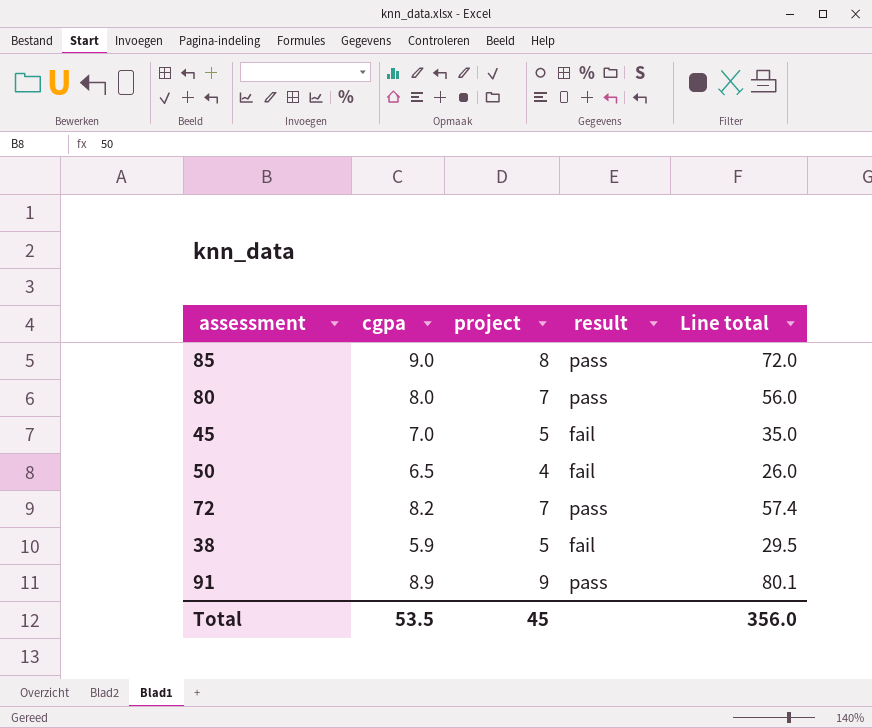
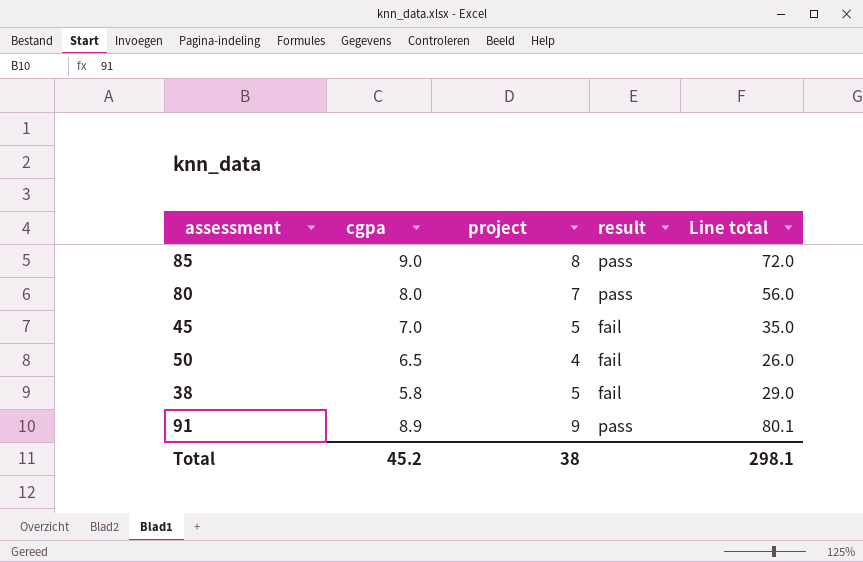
row 72: 8.2 | 7 | pass | 57.4 -> none
38 | cgpa: 5.9 -> 5.8
38 | Line total: 29.5 -> 29.0
Total | cgpa: 53.5 -> 45.2
Total | project: 45 -> 38
Total | Line total: 356.0 -> 298.1

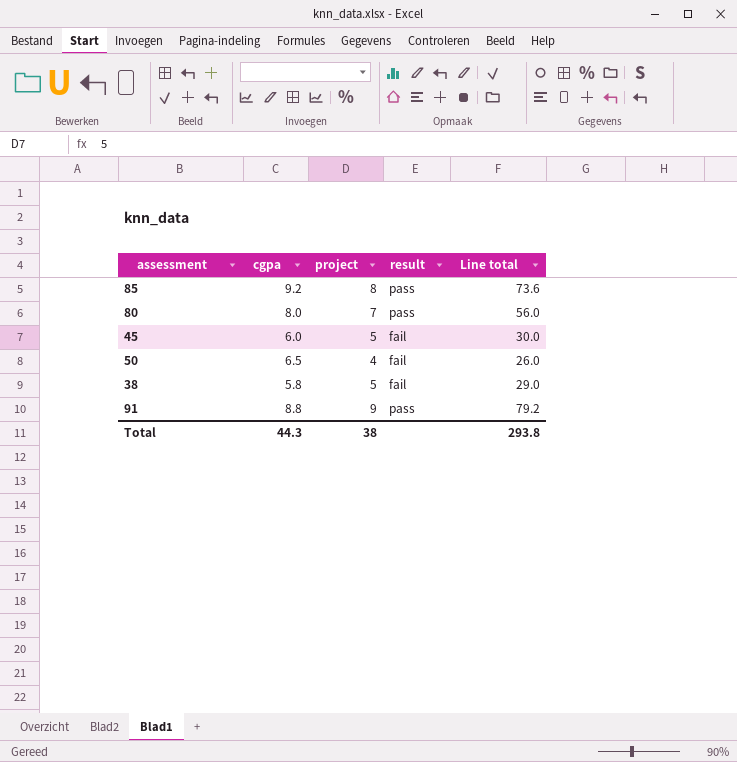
85 | cgpa: 9.0 -> 9.2
85 | Line total: 72.0 -> 73.6
45 | cgpa: 7.0 -> 6.0
45 | Line total: 35.0 -> 30.0
91 | cgpa: 8.9 -> 8.8
91 | Line total: 80.1 -> 79.2
Total | cgpa: 45.2 -> 44.3
Total | Line total: 298.1 -> 293.8

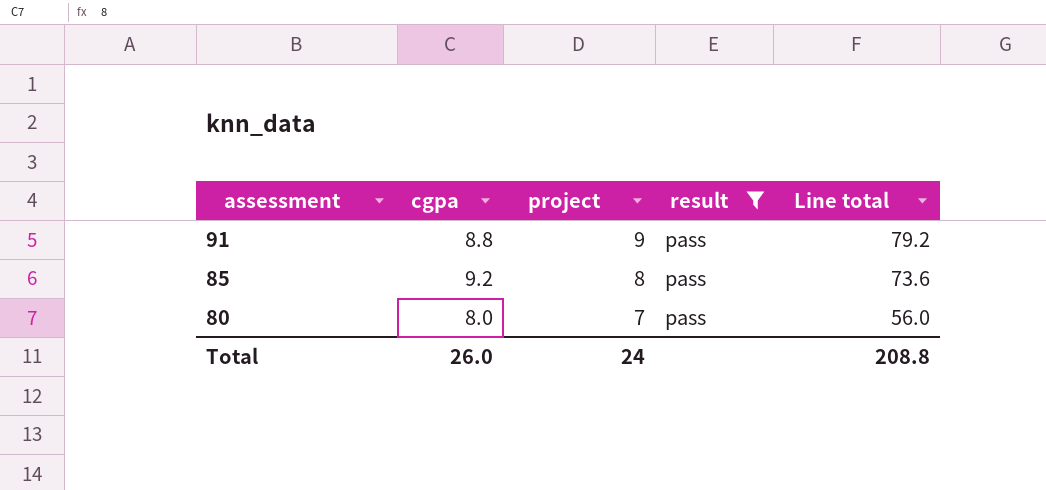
filter: none -> result = pass
row order: none -> assessment descending
Total | cgpa: 44.3 -> 26.0
Total | project: 38 -> 24
Total | Line total: 293.8 -> 208.8

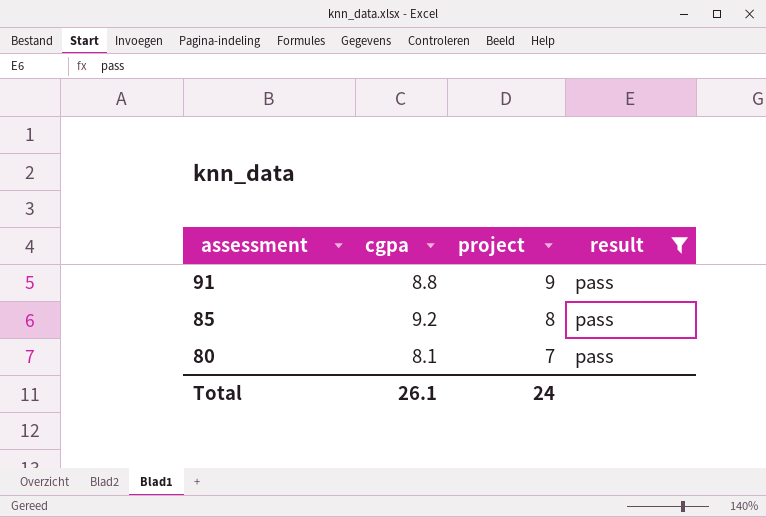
column Line total | formula: [cgpa] * [project] -> none
80 | cgpa: 8.0 -> 8.1
Total | cgpa: 26.0 -> 26.1

